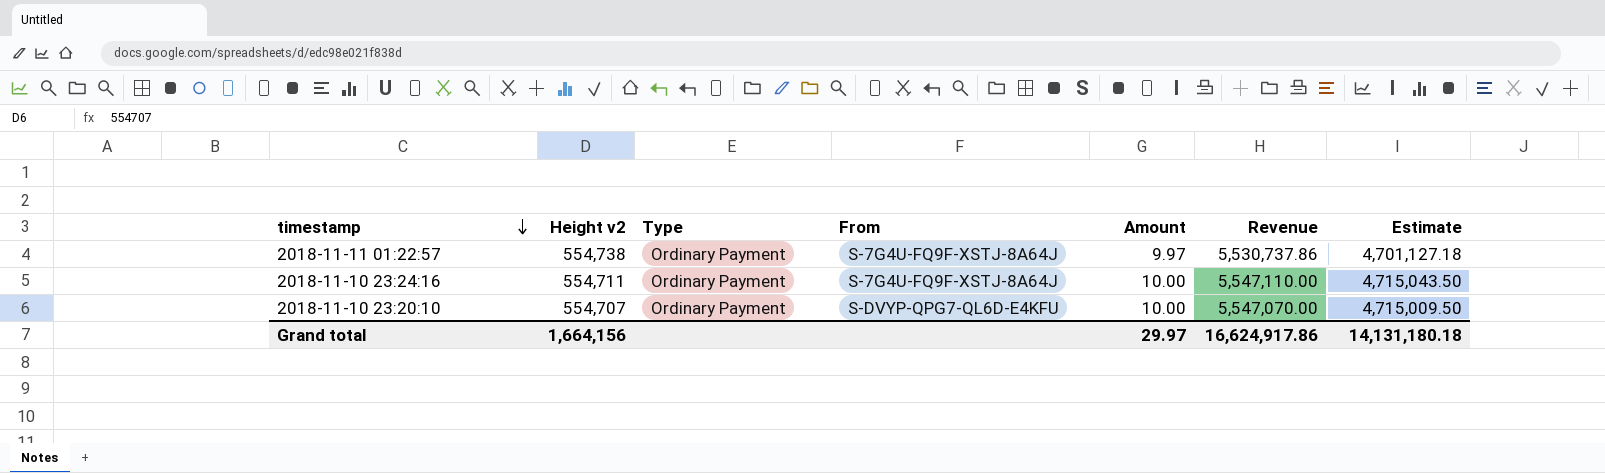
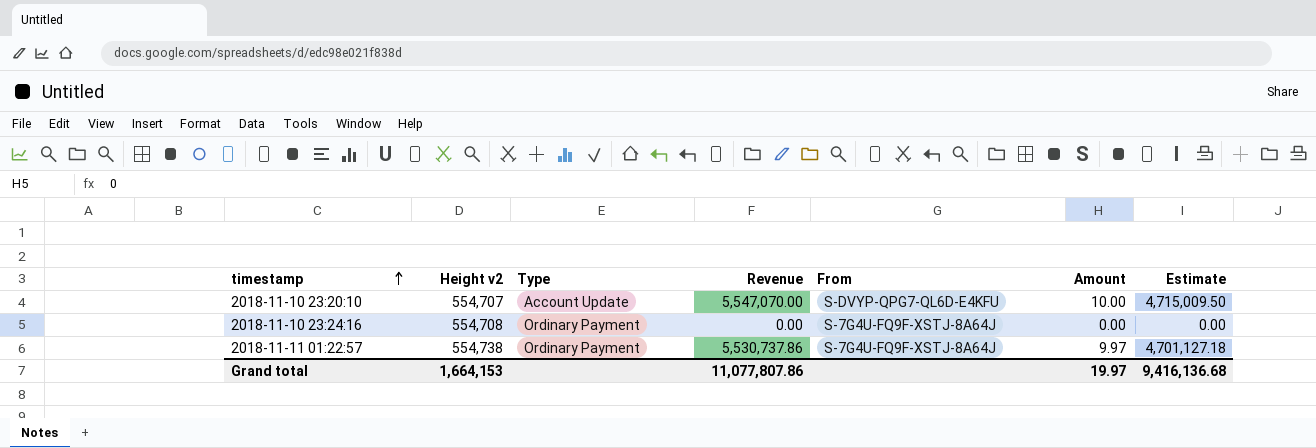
row order: timestamp descending -> timestamp ascending
column Revenue | position: 6 -> 4
2018-11-10 23:20:10 | Type: Ordinary Payment -> Account Update
2018-11-10 23:24:16 | Height v2: 554,711 -> 554,708
2018-11-10 23:24:16 | Revenue: 5,547,110.00 -> 0.00
2018-11-10 23:24:16 | Amount: 10.00 -> 0.00
2018-11-10 23:24:16 | Estimate: 4,715,043.50 -> 0.00
Grand total | Height v2: 1,664,156 -> 1,664,153
Grand total | Revenue: 16,624,917.86 -> 11,077,807.86
Grand total | Amount: 29.97 -> 19.97
Grand total | Estimate: 14,131,180.18 -> 9,416,136.68

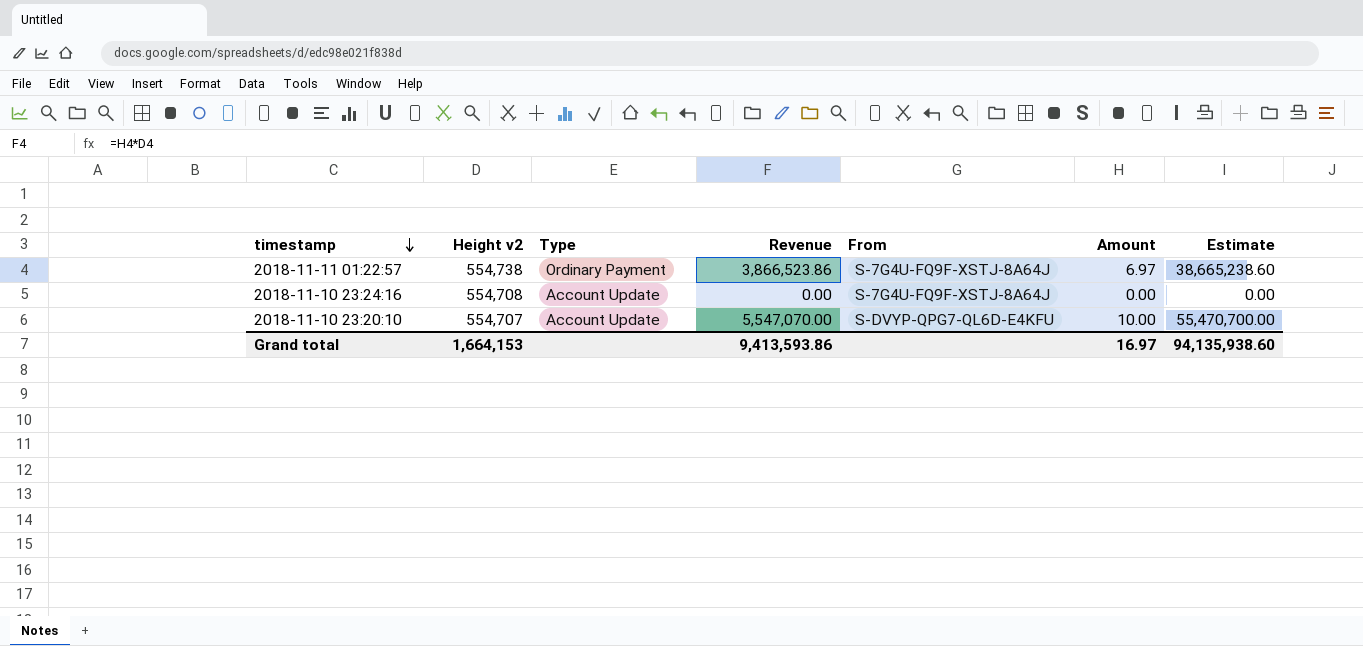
row order: timestamp ascending -> timestamp descending
column Estimate | formula: [Revenue] * 0.85 -> [Revenue] * 10
2018-11-11 01:22:57 | Revenue: 5,530,737.86 -> 3,866,523.86
2018-11-11 01:22:57 | Amount: 9.97 -> 6.97
2018-11-10 23:24:16 | Type: Ordinary Payment -> Account Update
Grand total | Revenue: 11,077,807.86 -> 9,413,593.86
Grand total | Amount: 19.97 -> 16.97
Grand total | Estimate: 9,416,136.68 -> 94,135,938.60

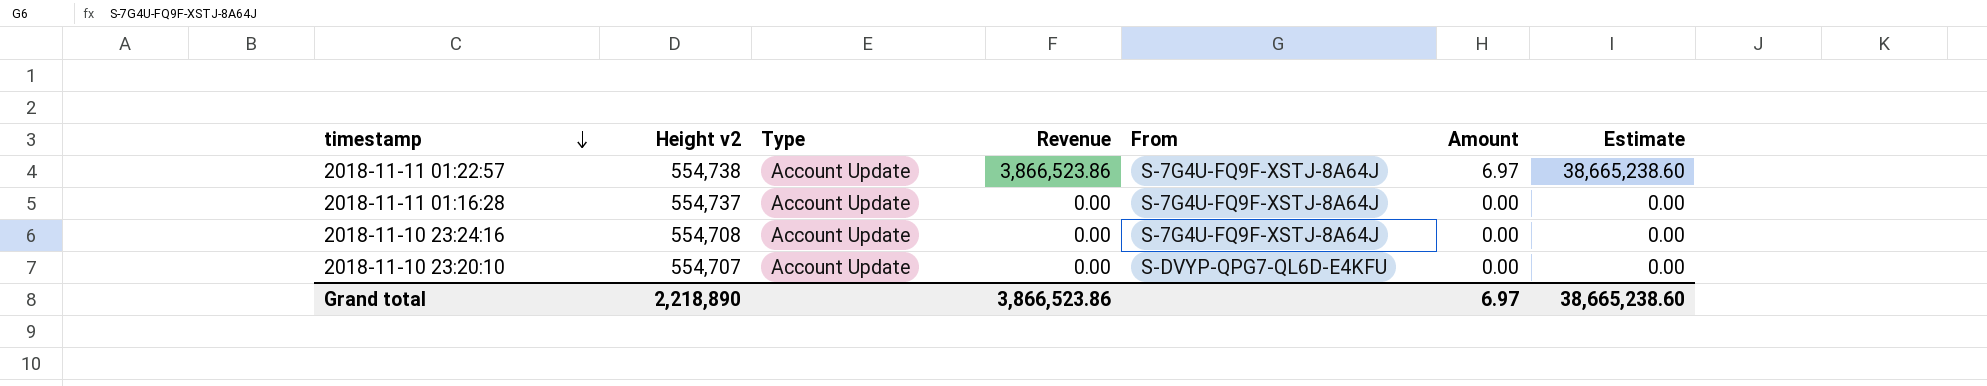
2018-11-11 01:22:57 | Type: Ordinary Payment -> Account Update
row 2018-11-11 01:16:28: none -> 554,737 | Account Update | 0.00 | S-7G4U-FQ9F-XSTJ-8A64J | 0.00 | 0.00
2018-11-10 23:20:10 | Revenue: 5,547,070.00 -> 0.00
2018-11-10 23:20:10 | Amount: 10.00 -> 0.00
2018-11-10 23:20:10 | Estimate: 55,470,700.00 -> 0.00
Grand total | Height v2: 1,664,153 -> 2,218,890
Grand total | Revenue: 9,413,593.86 -> 3,866,523.86
Grand total | Amount: 16.97 -> 6.97
Grand total | Estimate: 94,135,938.60 -> 38,665,238.60

